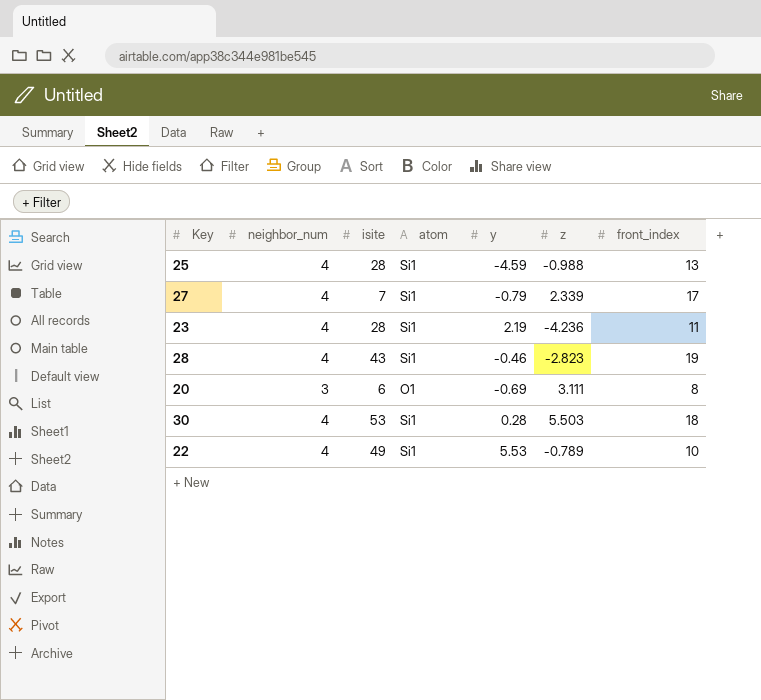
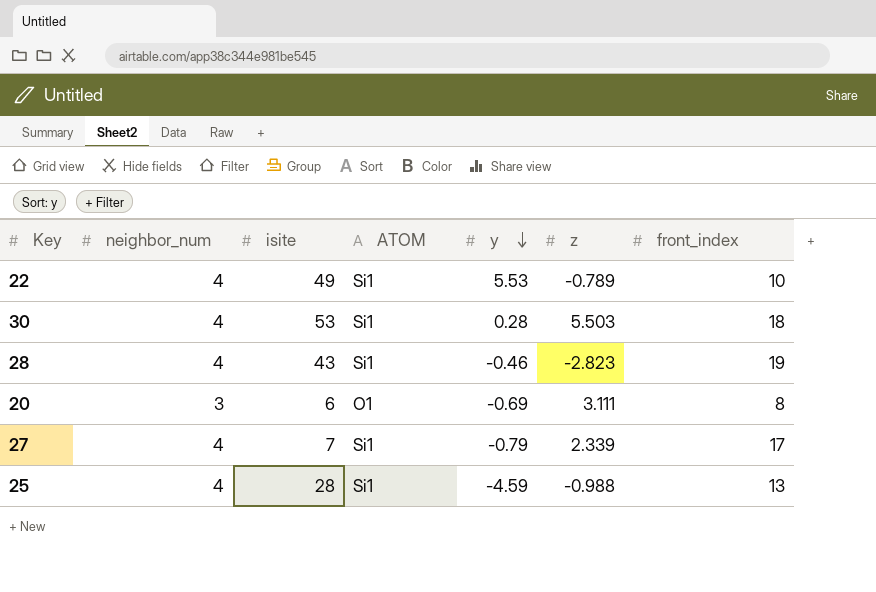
row order: none -> y descending
column name: atom -> ATOM
row 23: 4 | 28 | Si1 | 2.19 | -4.236 | 11 -> none

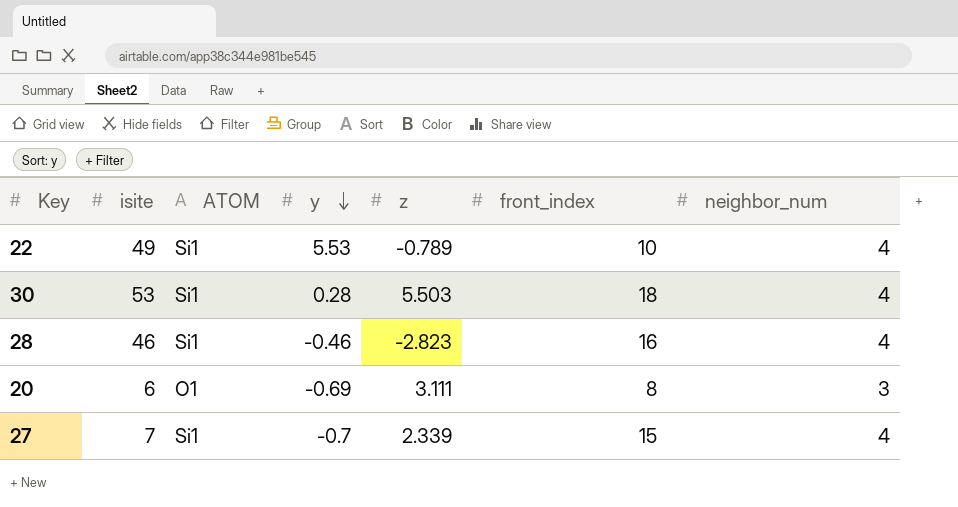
column neighbor_num | position: 2 -> 7
row 25: 4 | 28 | Si1 | -4.59 | -0.988 | 13 -> none
28 | isite: 43 -> 46
28 | front_index: 19 -> 16
27 | y: -0.79 -> -0.7
27 | front_index: 17 -> 15

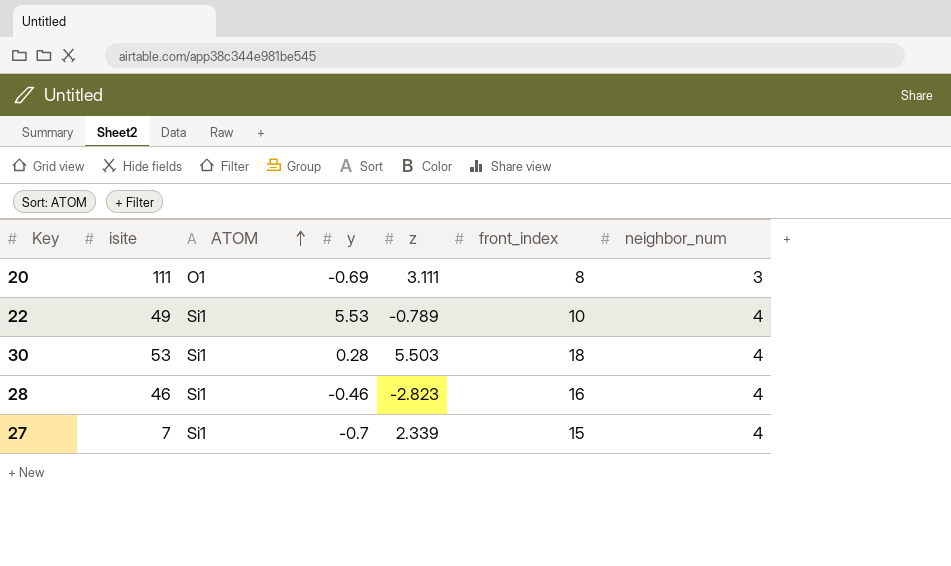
row order: y descending -> ATOM ascending
20 | isite: 6 -> 111

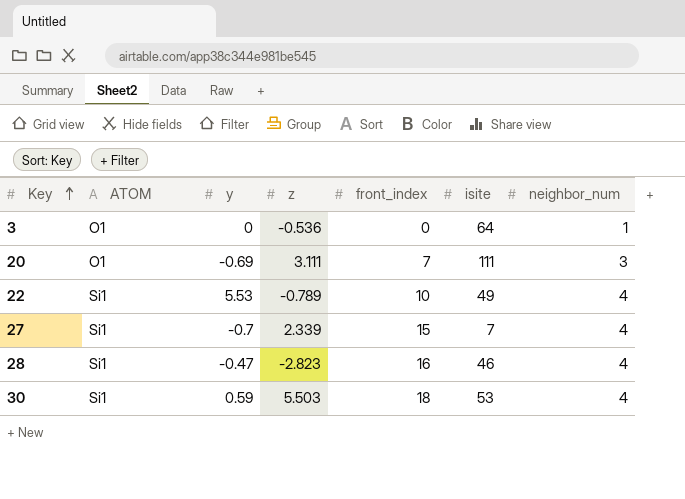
row order: ATOM ascending -> Key ascending
column isite | position: 2 -> 6
row 3: none -> O1 | 0 | -0.536 | 0 | 64 | 1
20 | front_index: 8 -> 7
28 | y: -0.46 -> -0.47
30 | y: 0.28 -> 0.59

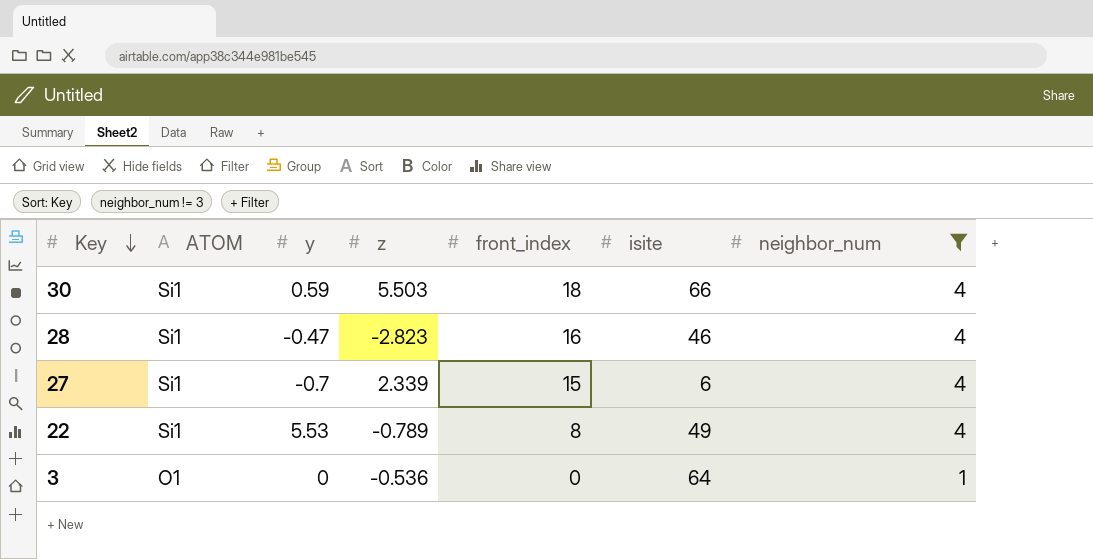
filter: none -> neighbor_num != 3
row order: Key ascending -> Key descending
30 | isite: 53 -> 66
27 | isite: 7 -> 6
22 | front_index: 10 -> 8

